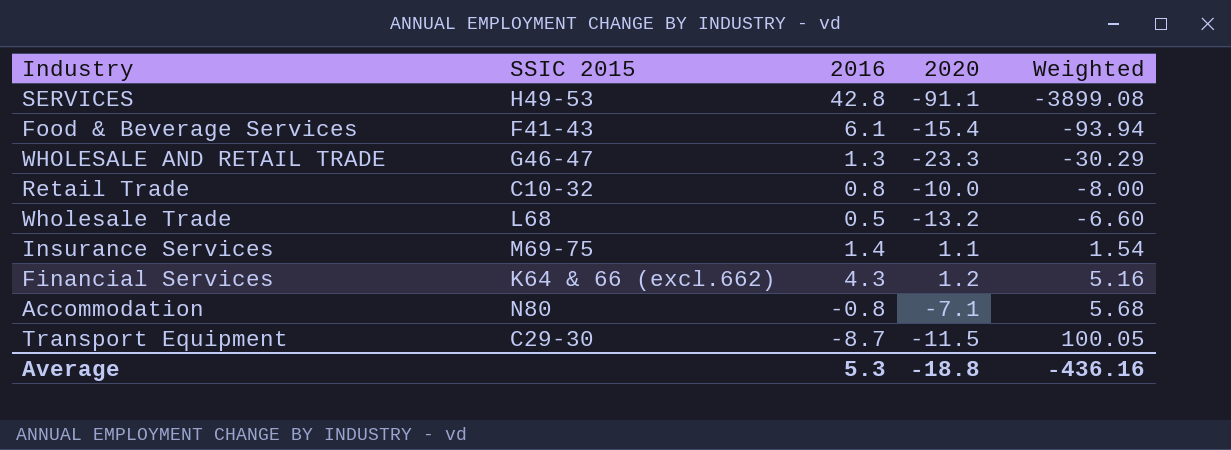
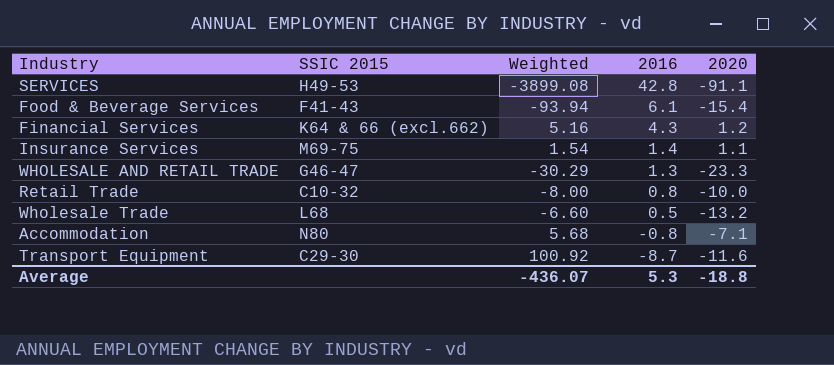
row order: Weighted ascending -> 2016 descending
column Weighted | position: 5 -> 3
Transport Equipment | Weighted: 100.05 -> 100.92
Transport Equipment | 2020: -11.5 -> -11.6
Average | Weighted: -436.16 -> -436.07

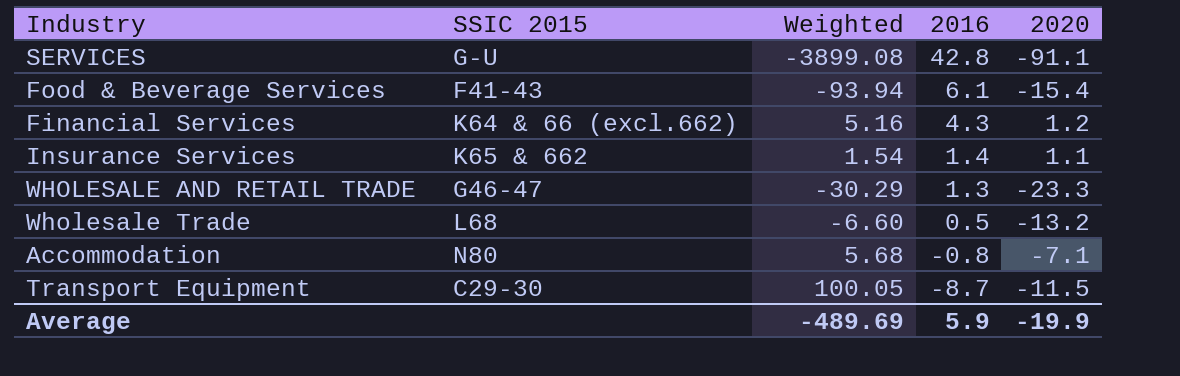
row Retail Trade: C10-32 | -8.00 | 0.8 | -10.0 -> none
SERVICES | SSIC 2015: H49-53 -> G-U
Insurance Services | SSIC 2015: M69-75 -> K65 & 662
Transport Equipment | Weighted: 100.92 -> 100.05
Transport Equipment | 2020: -11.6 -> -11.5
Average | Weighted: -436.07 -> -489.69
Average | 2016: 5.3 -> 5.9
Average | 2020: -18.8 -> -19.9

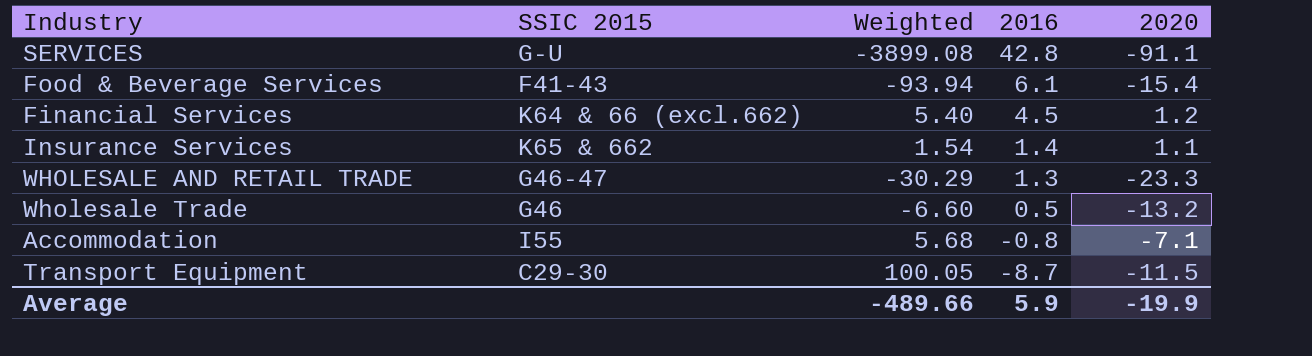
Financial Services | Weighted: 5.16 -> 5.40
Financial Services | 2016: 4.3 -> 4.5
Wholesale Trade | SSIC 2015: L68 -> G46
Accommodation | SSIC 2015: N80 -> I55
Average | Weighted: -489.69 -> -489.66

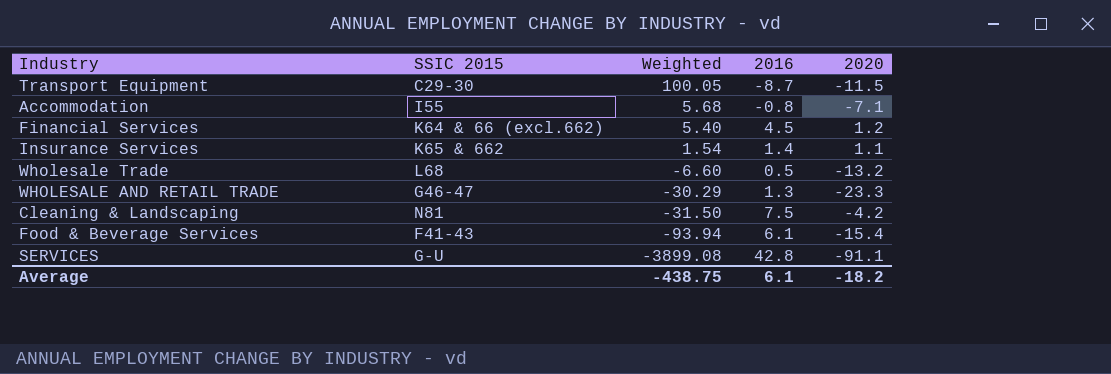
row order: 2016 descending -> Weighted descending
Wholesale Trade | SSIC 2015: G46 -> L68
row Cleaning & Landscaping: none -> N81 | -31.50 | 7.5 | -4.2
Average | Weighted: -489.66 -> -438.75
Average | 2016: 5.9 -> 6.1
Average | 2020: -19.9 -> -18.2

